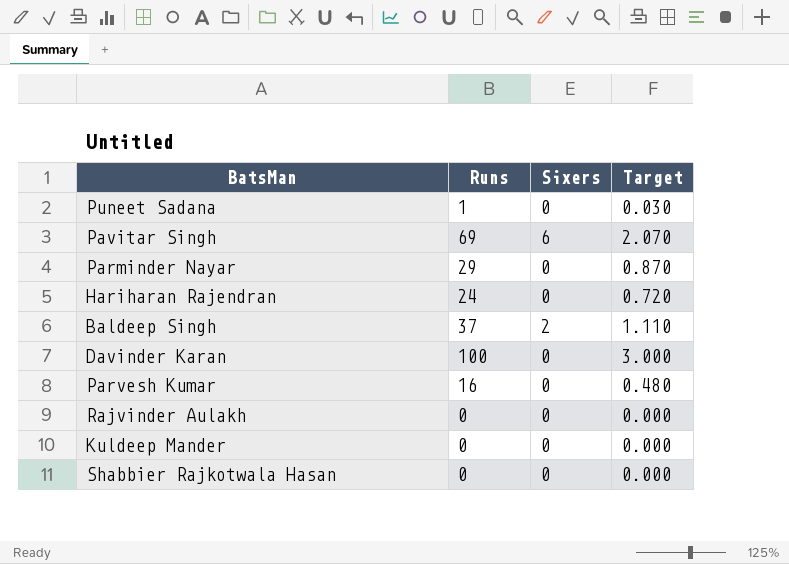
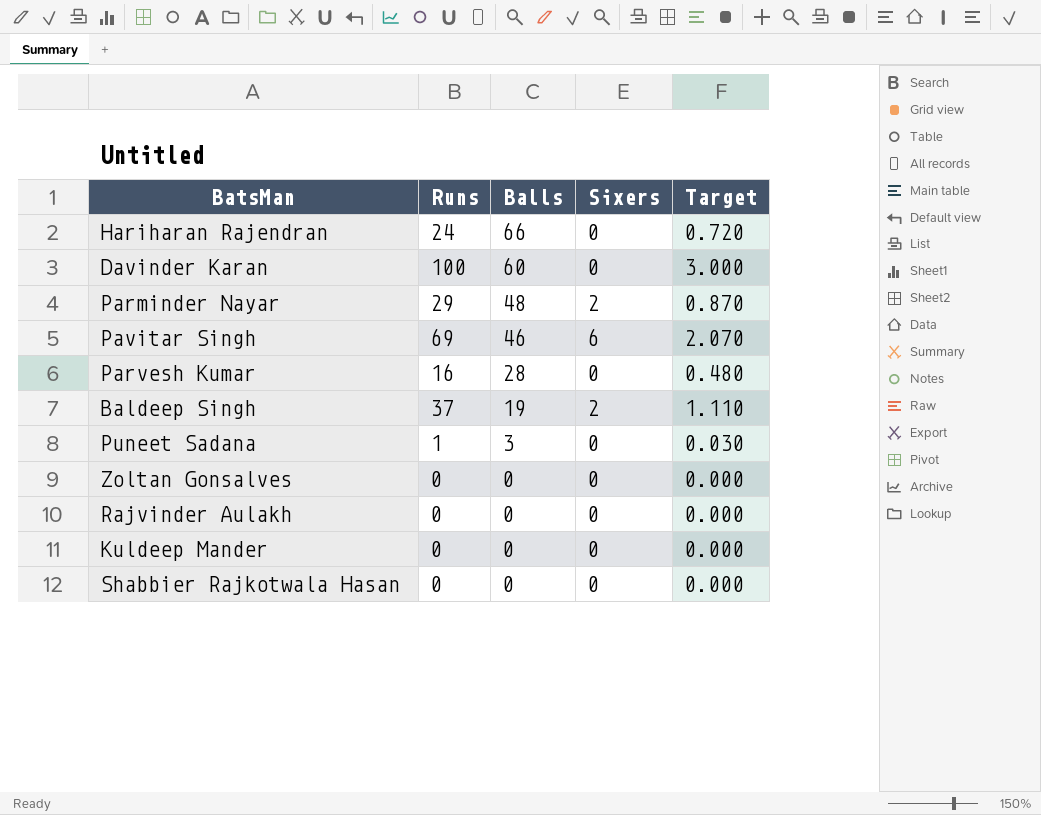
row order: none -> Balls descending
column Balls | position: none -> 3
Parminder Nayar | Sixers: 0 -> 2
row Zoltan Gonsalves: none -> 0 | 0 | 0 | 0.000

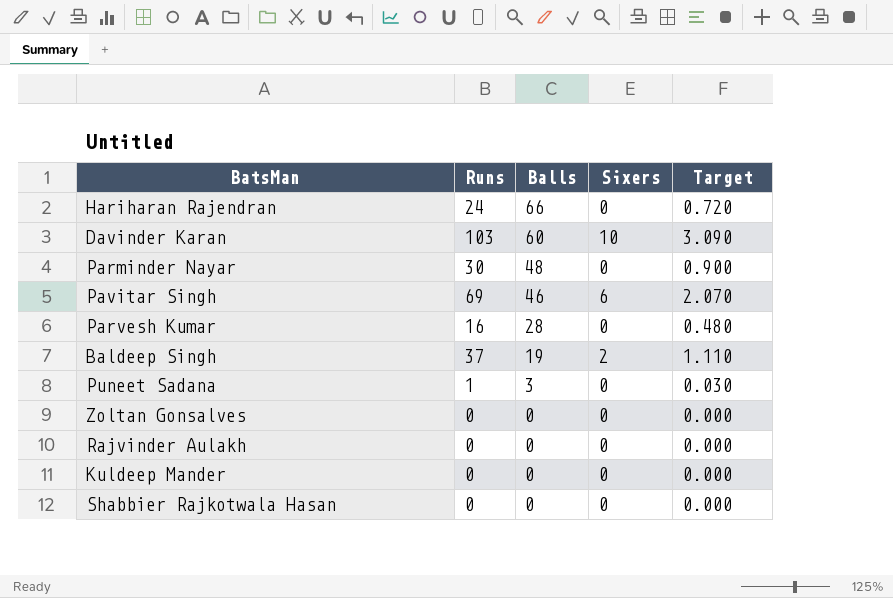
Davinder Karan | Runs: 100 -> 103
Davinder Karan | Sixers: 0 -> 10
Davinder Karan | Target: 3.000 -> 3.090
Parminder Nayar | Runs: 29 -> 30
Parminder Nayar | Sixers: 2 -> 0
Parminder Nayar | Target: 0.870 -> 0.900

